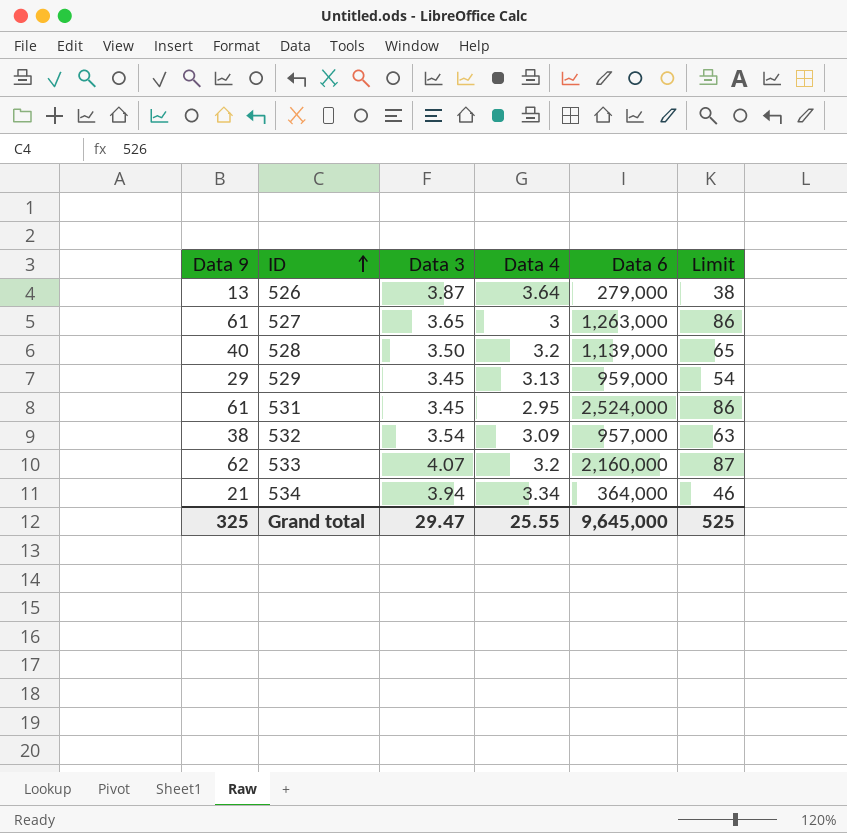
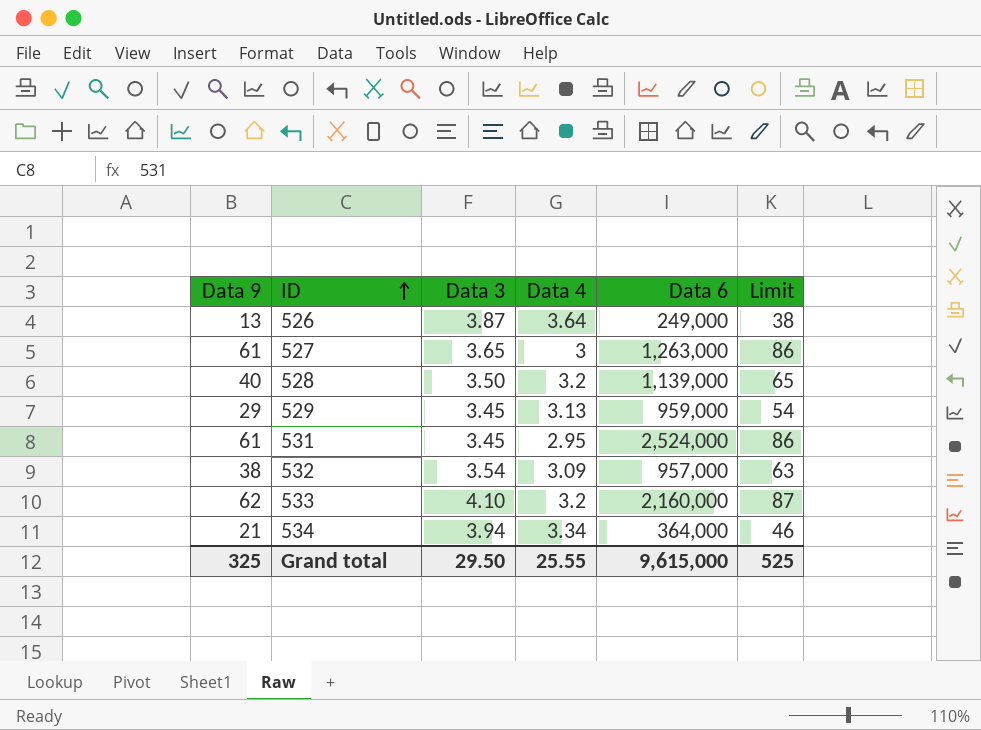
526 | Data 6: 279,000 -> 249,000
533 | Data 3: 4.07 -> 4.10
Grand total | Data 3: 29.47 -> 29.50
Grand total | Data 6: 9,645,000 -> 9,615,000

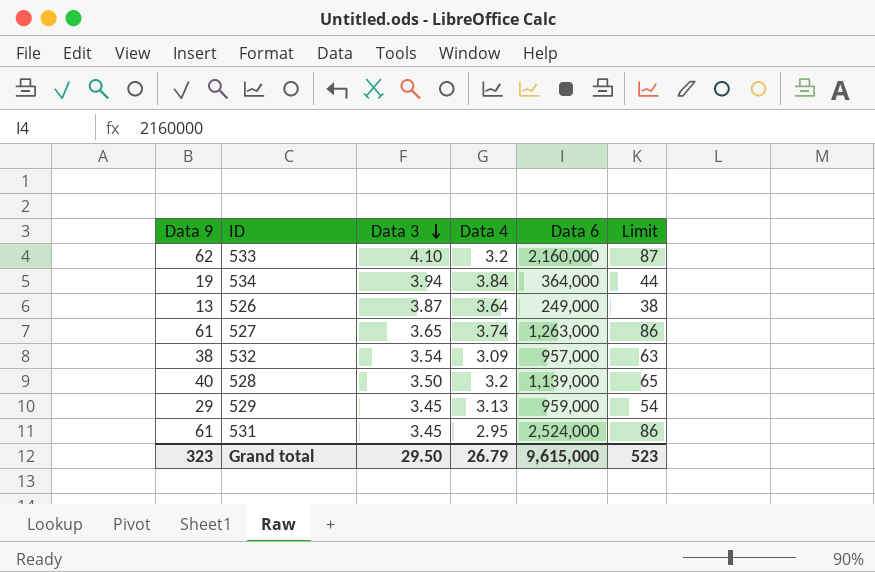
row order: ID ascending -> Data 3 descending
534 | Data 9: 21 -> 19
534 | Data 4: 3.34 -> 3.84
534 | Limit: 46 -> 44
527 | Data 4: 3 -> 3.74
Grand total | Data 9: 325 -> 323
Grand total | Data 4: 25.55 -> 26.79
Grand total | Limit: 525 -> 523

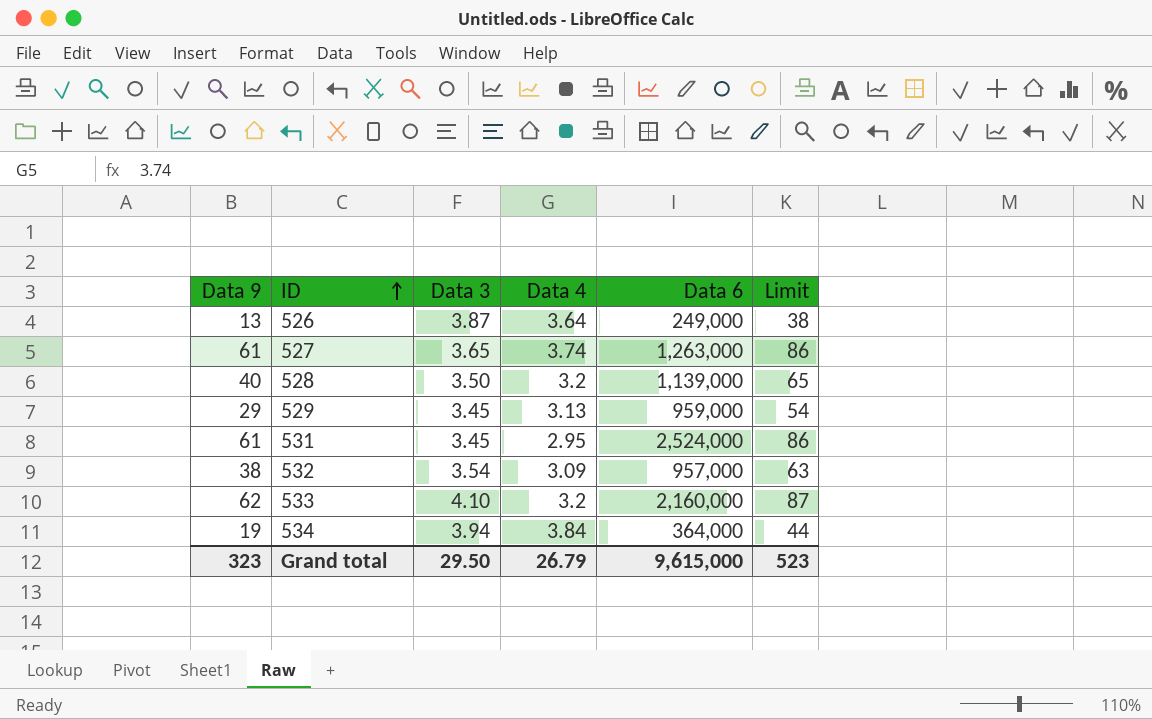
row order: Data 3 descending -> ID ascending

